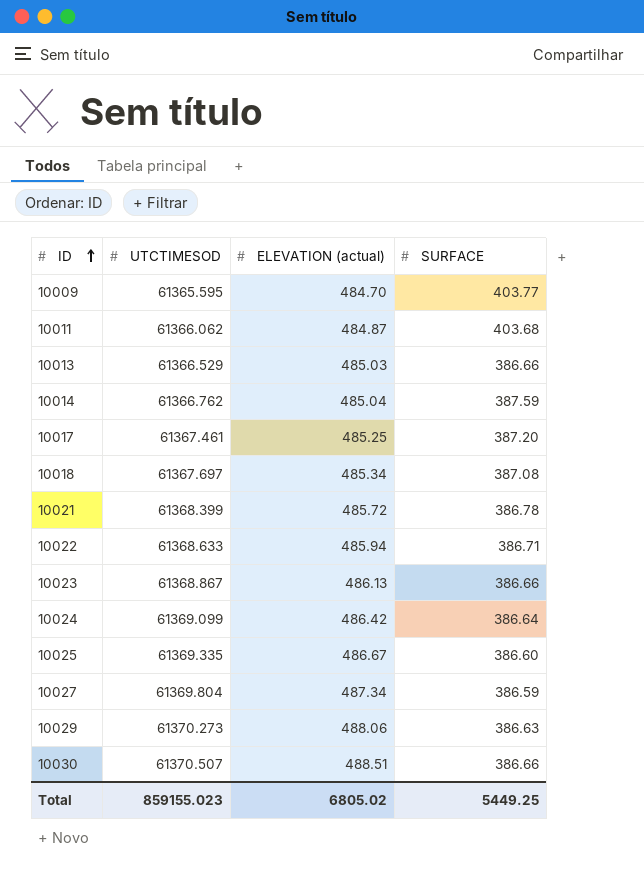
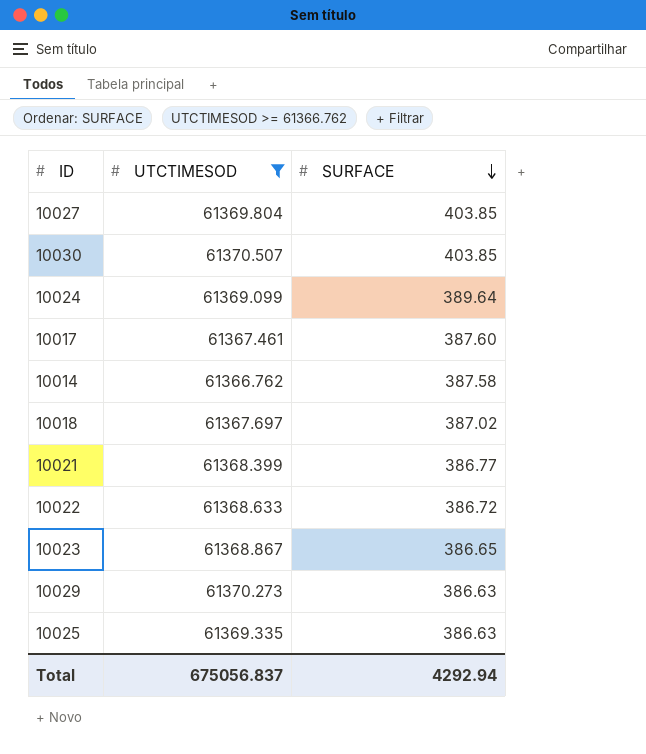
filter: none -> UTCTIMESOD >= 61366.762
row order: ID ascending -> SURFACE descending
column ELEVATION (actual) | position: 3 -> none
10027 | SURFACE: 386.59 -> 403.85
10030 | SURFACE: 386.66 -> 403.85
10024 | SURFACE: 386.64 -> 389.64
10017 | SURFACE: 387.20 -> 387.60
10014 | SURFACE: 387.59 -> 387.58
10018 | SURFACE: 387.08 -> 387.02
10021 | SURFACE: 386.78 -> 386.77
10022 | SURFACE: 386.71 -> 386.72
10023 | SURFACE: 386.66 -> 386.65
10025 | SURFACE: 386.60 -> 386.63
Total | UTCTIMESOD: 859155.023 -> 675056.837
Total | SURFACE: 5449.25 -> 4292.94

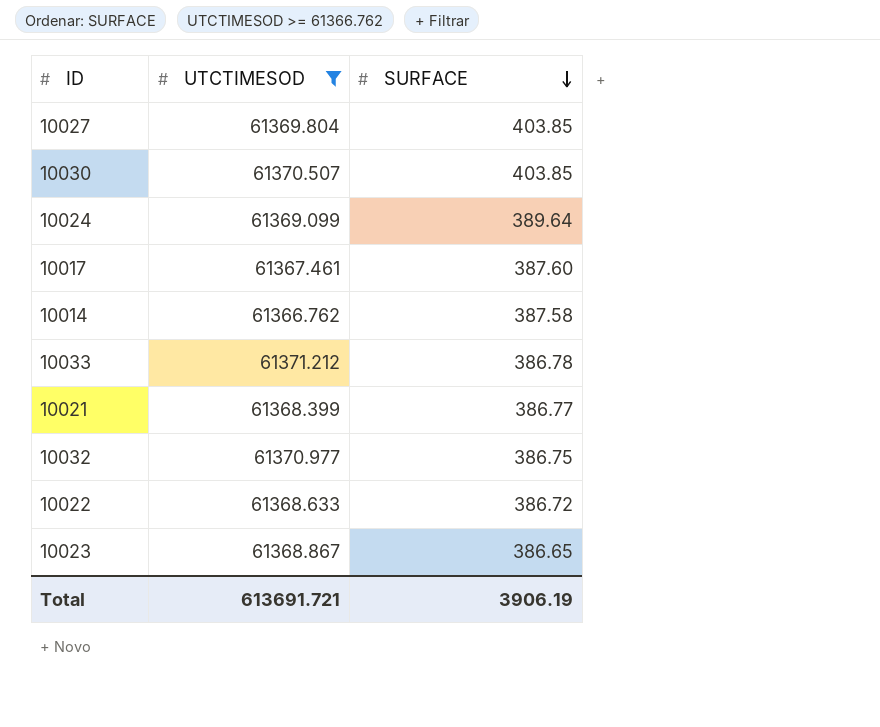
row 10018: 61367.697 | 387.02 -> none
row 10029: 61370.273 | 386.63 -> none
row 10025: 61369.335 | 386.63 -> none
row 10033: none -> 61371.212 | 386.78
row 10032: none -> 61370.977 | 386.75
Total | UTCTIMESOD: 675056.837 -> 613691.721
Total | SURFACE: 4292.94 -> 3906.19

